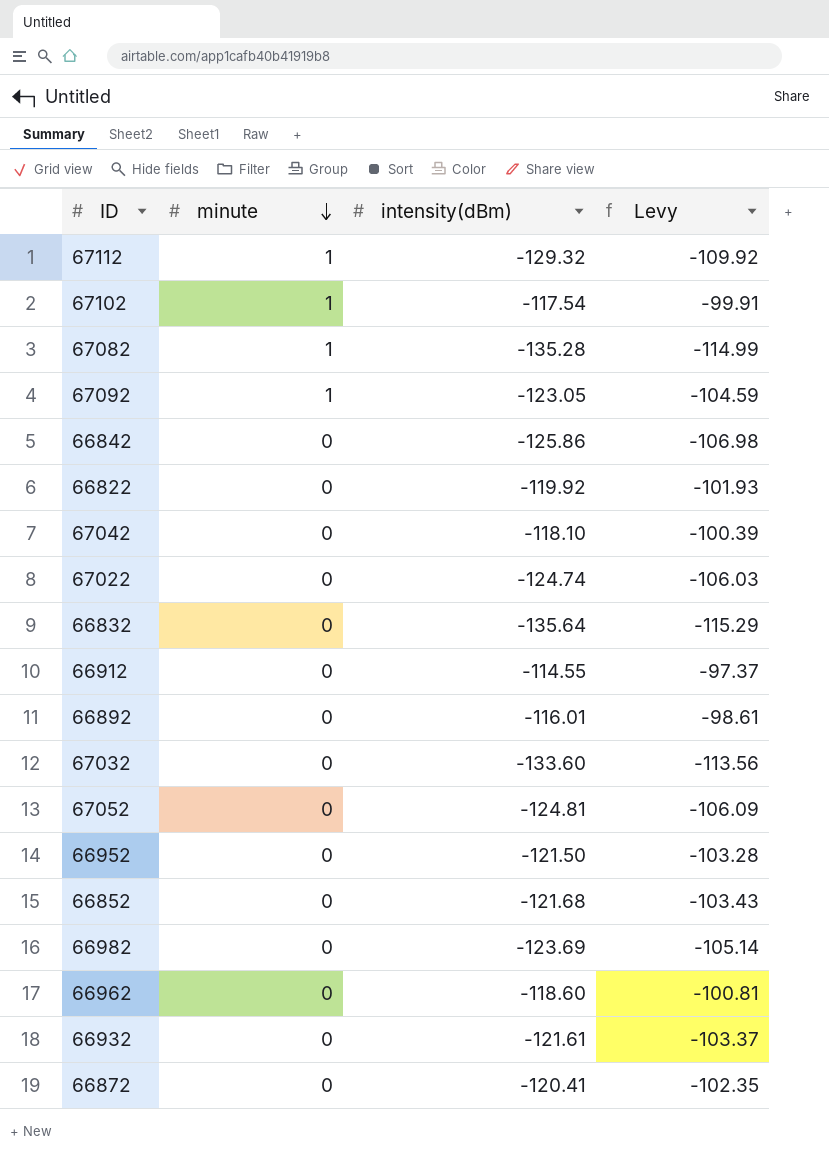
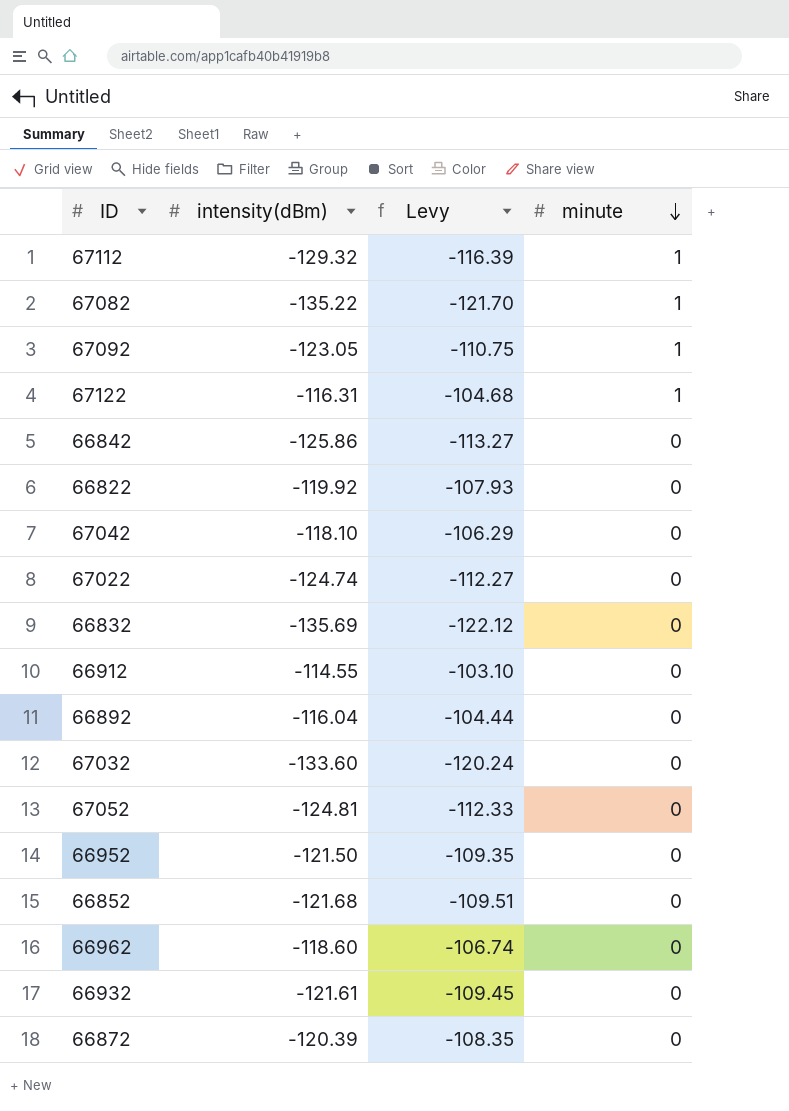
column Levy | formula: [intensity(dBm)] * 0.85 -> [intensity(dBm)] * 0.9
column minute | position: 2 -> 4
row 67102: 1 | -117.54 | -99.91 -> none
row 66982: 0 | -123.69 | -105.14 -> none
67082 | intensity(dBm): -135.28 -> -135.22
row 67122: none -> -116.31 | -104.68 | 1
66832 | intensity(dBm): -135.64 -> -135.69
66892 | intensity(dBm): -116.01 -> -116.04
66872 | intensity(dBm): -120.41 -> -120.39

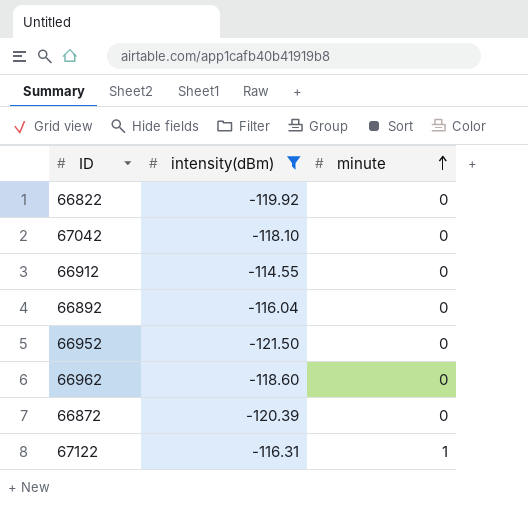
filter: none -> intensity(dBm) >= -121.50
row order: minute descending -> minute ascending
column Levy | formula: [intensity(dBm)] * 0.9 -> none

